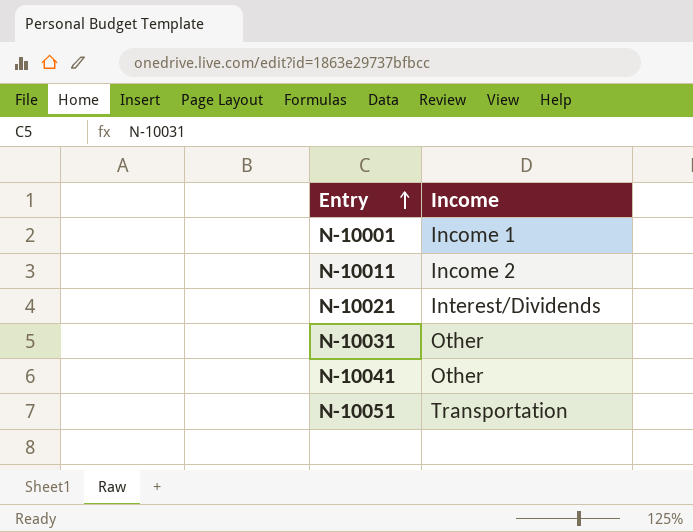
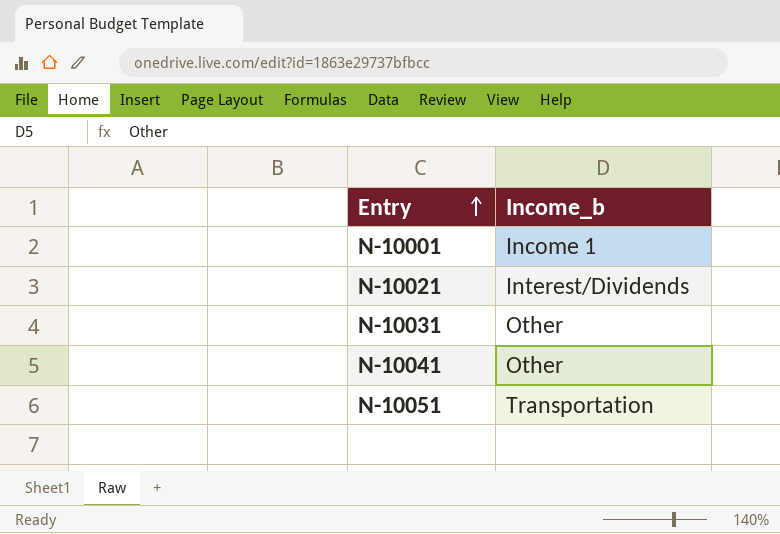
column name: Income -> Income_b
row N-10011: Income 2 -> none

